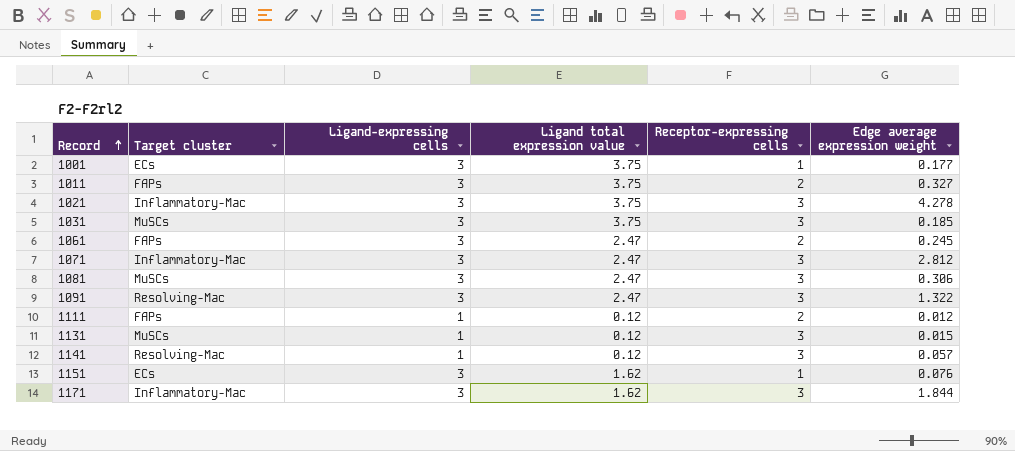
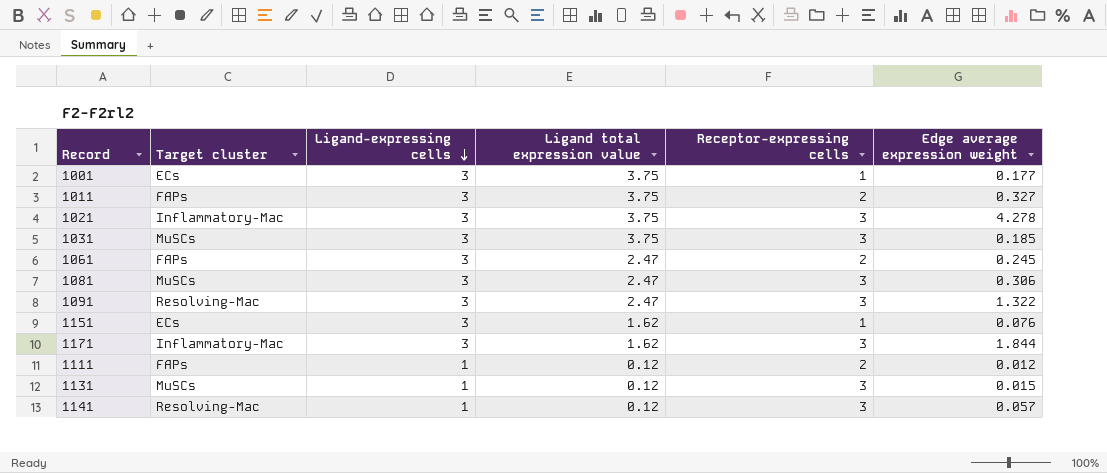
row order: Record ascending -> Ligand-expressing cells descending
row 1071: Inflammatory-Mac | 3 | 2.47 | 3 | 2.812 -> none

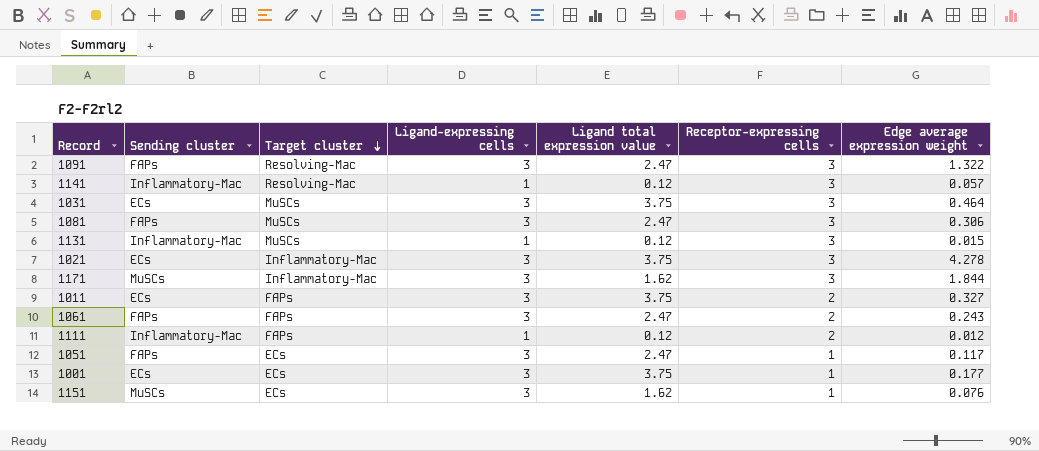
row order: Ligand-expressing cells descending -> Target cluster descending
column Sending cluster | position: none -> 2
1031 | Edge average expression weight: 0.185 -> 0.464
1061 | Edge average expression weight: 0.245 -> 0.243
row 1051: none -> FAPs | ECs | 3 | 2.47 | 1 | 0.117

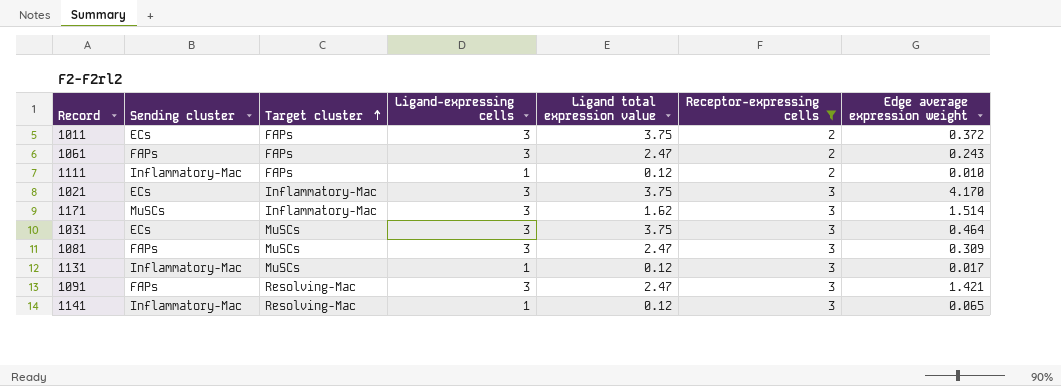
filter: none -> Receptor-expressing cells != 1
row order: Target cluster descending -> Target cluster ascending
1011 | Edge average expression weight: 0.327 -> 0.372
1111 | Edge average expression weight: 0.012 -> 0.010
1021 | Edge average expression weight: 4.278 -> 4.170
1171 | Edge average expression weight: 1.844 -> 1.514
1081 | Edge average expression weight: 0.306 -> 0.309
1131 | Edge average expression weight: 0.015 -> 0.017
1091 | Edge average expression weight: 1.322 -> 1.421
1141 | Edge average expression weight: 0.057 -> 0.065

